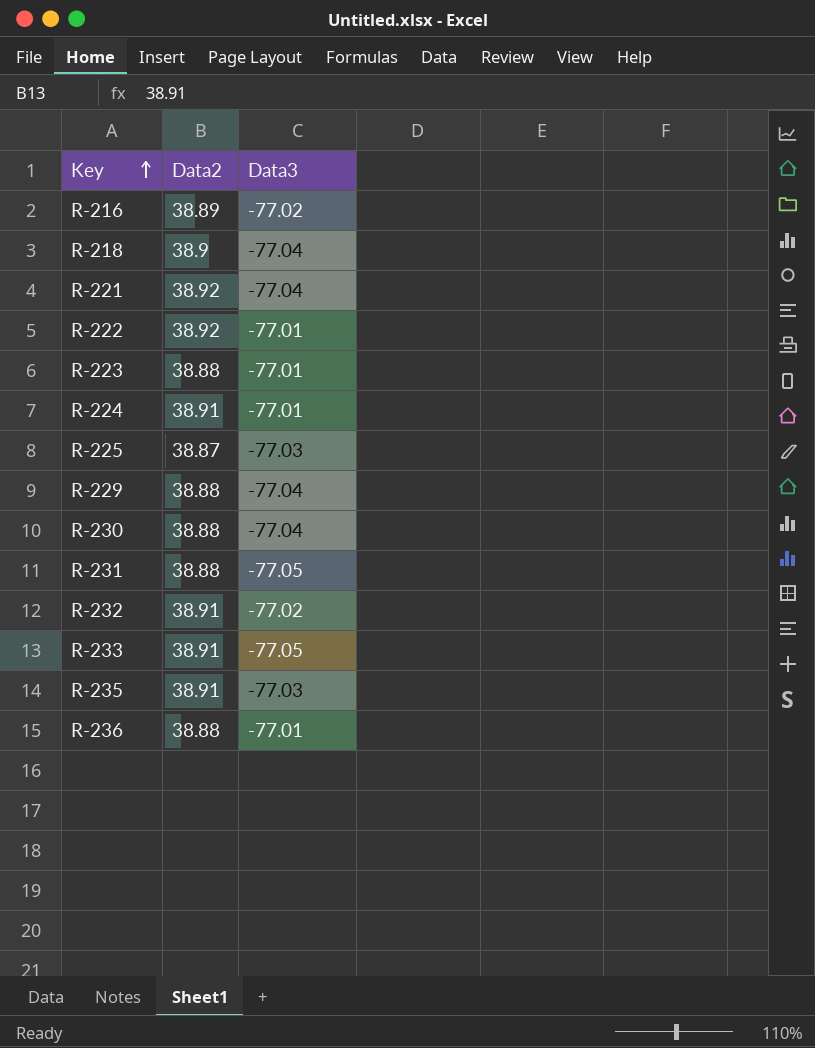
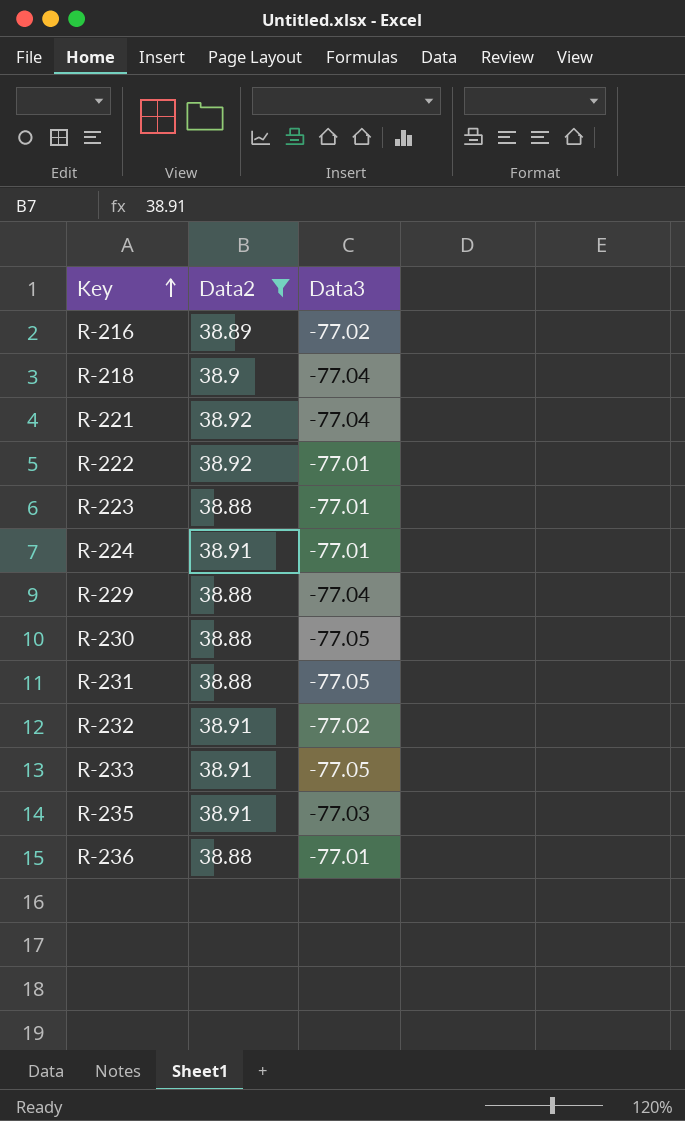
filter: none -> Data2 != 38.87
R-230 | Data3: -77.04 -> -77.05

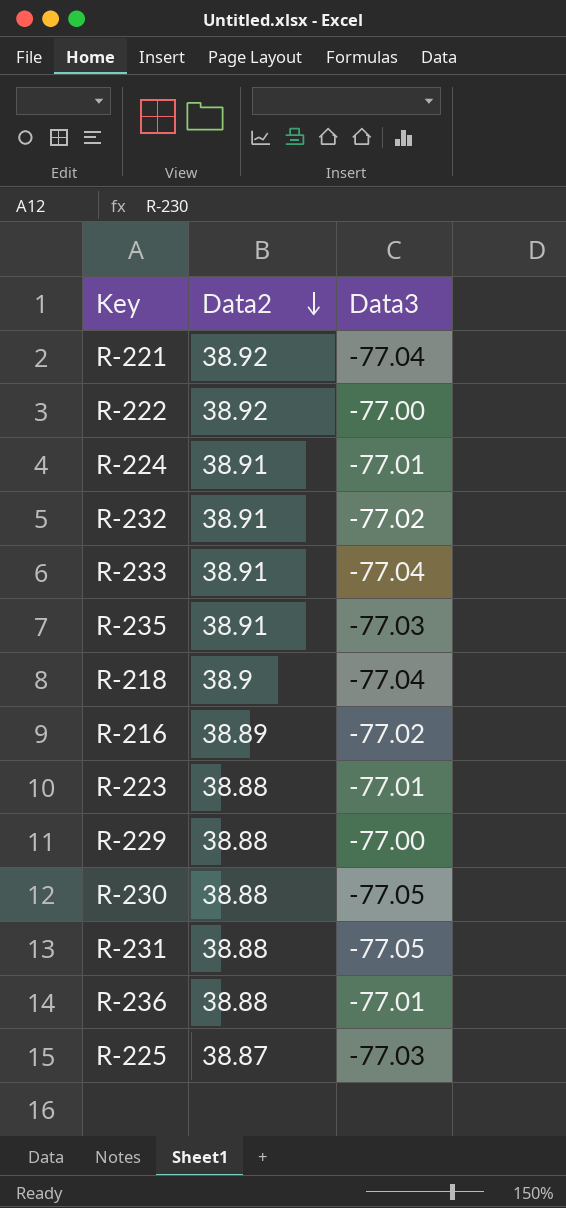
filter: Data2 != 38.87 -> none
row order: Key ascending -> Data2 descending
R-222 | Data3: -77.01 -> -77.00
R-233 | Data3: -77.05 -> -77.04
R-229 | Data3: -77.04 -> -77.00

